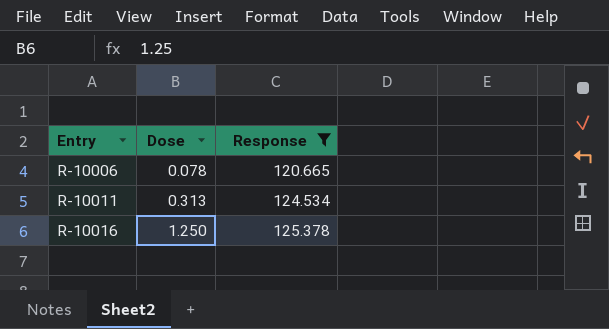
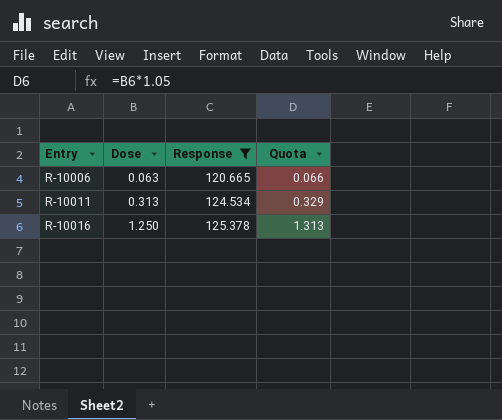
column Quota | formula: none -> [Dose] * 1.05
R-10006 | Dose: 0.078 -> 0.063

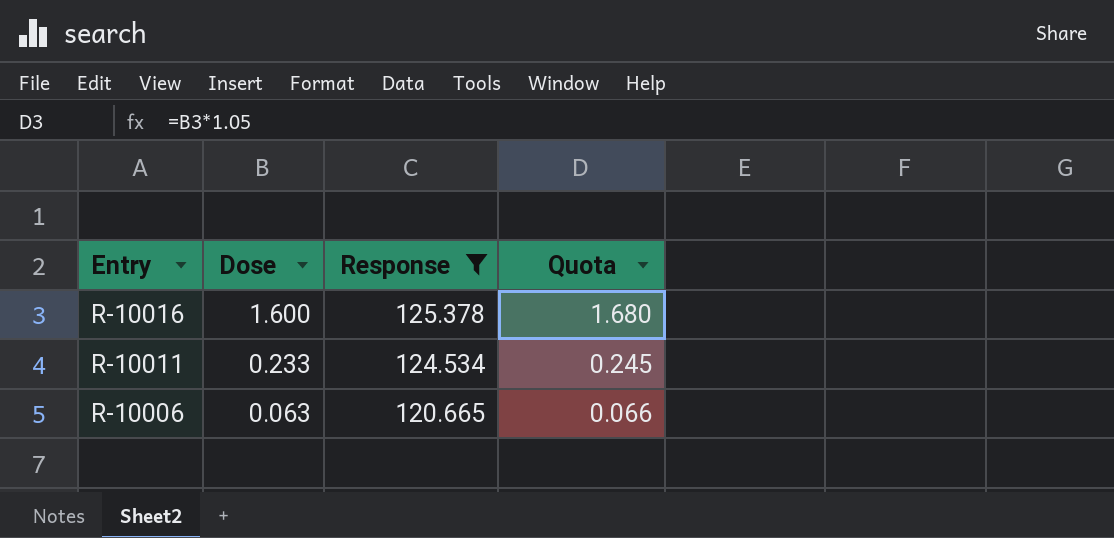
row order: Entry ascending -> Entry descending
R-10016 | Dose: 1.250 -> 1.600
R-10016 | Quota: 1.313 -> 1.680
R-10011 | Dose: 0.313 -> 0.233
R-10011 | Quota: 0.329 -> 0.245

